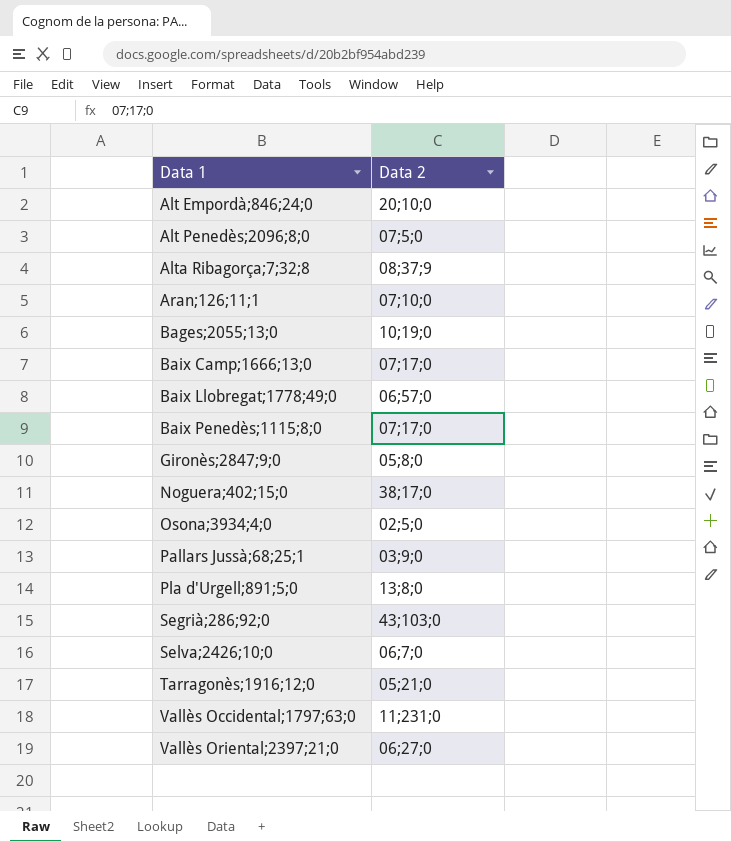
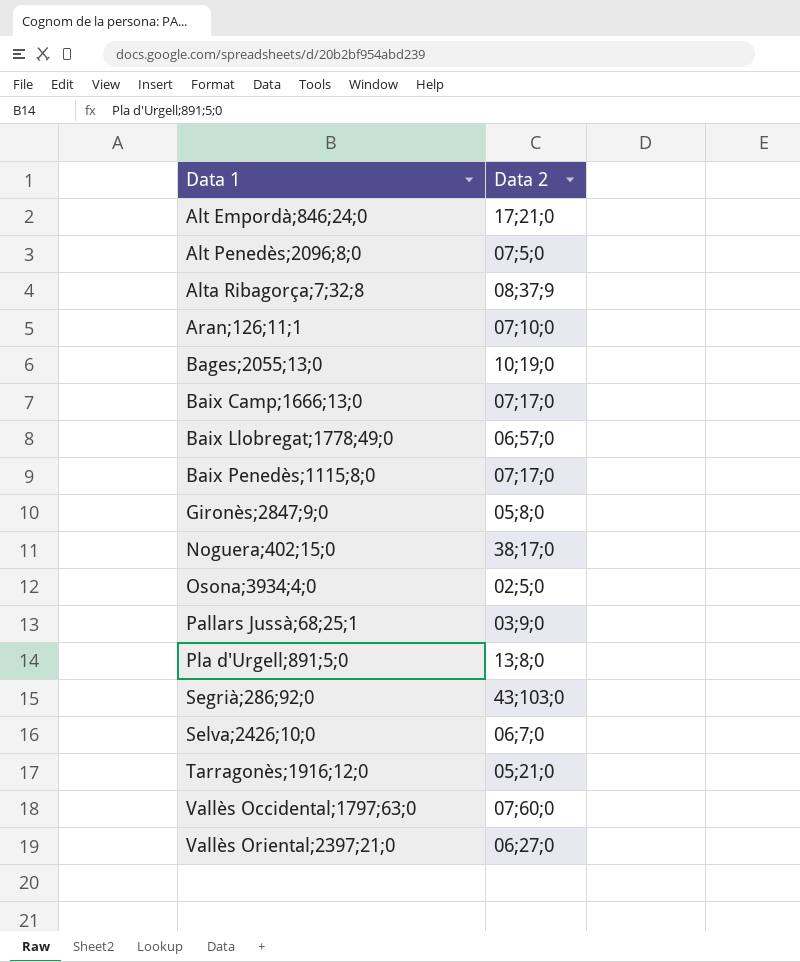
Alt Empordà;846;24;0 | Data 2: 20;10;0 -> 17;21;0
Vallès Occidental;1797;63;0 | Data 2: 11;231;0 -> 07;60;0

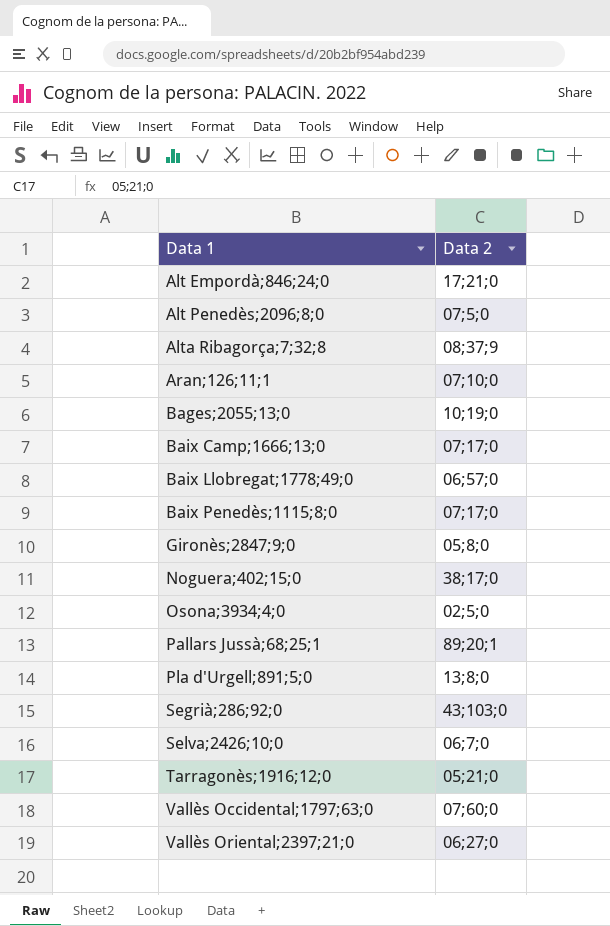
Pallars Jussà;68;25;1 | Data 2: 03;9;0 -> 89;20;1

